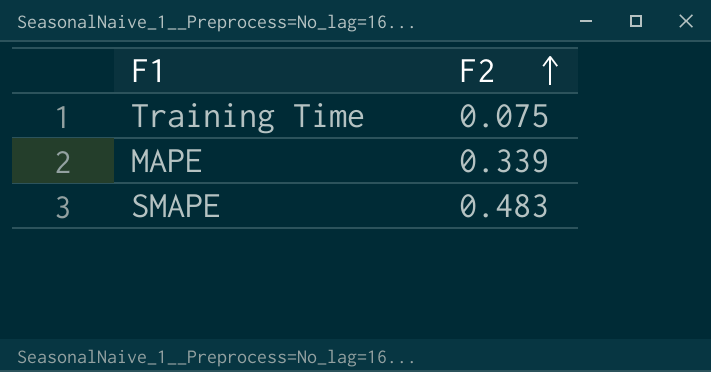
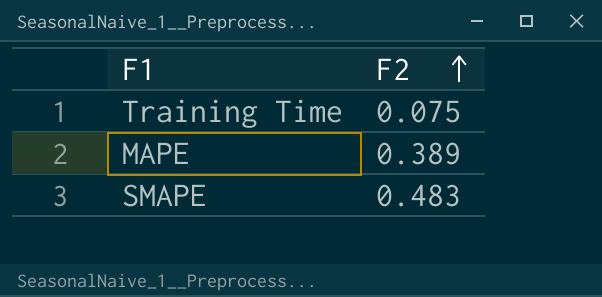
MAPE | F2: 0.339 -> 0.389

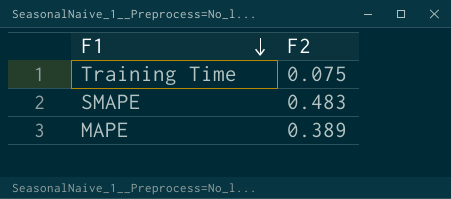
row order: F2 ascending -> F1 descending

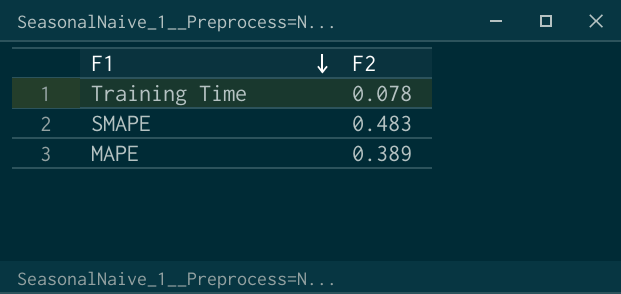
Training Time | F2: 0.075 -> 0.078

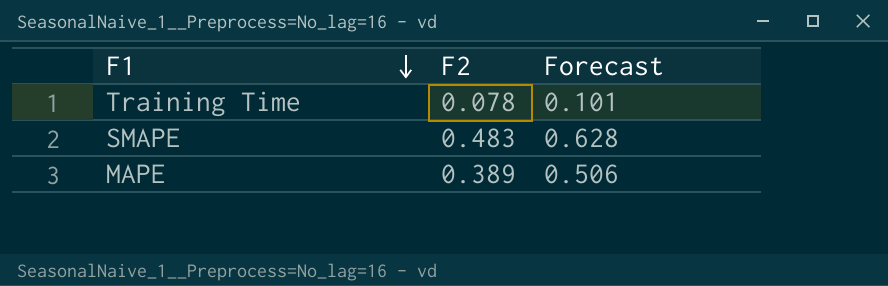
column Forecast | formula: none -> [F2] * 1.3

